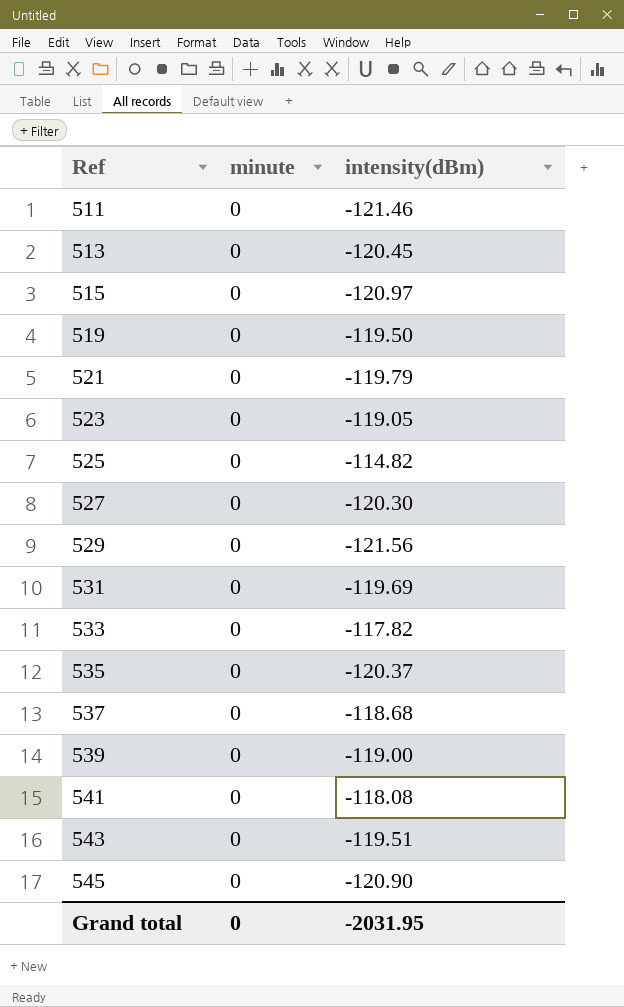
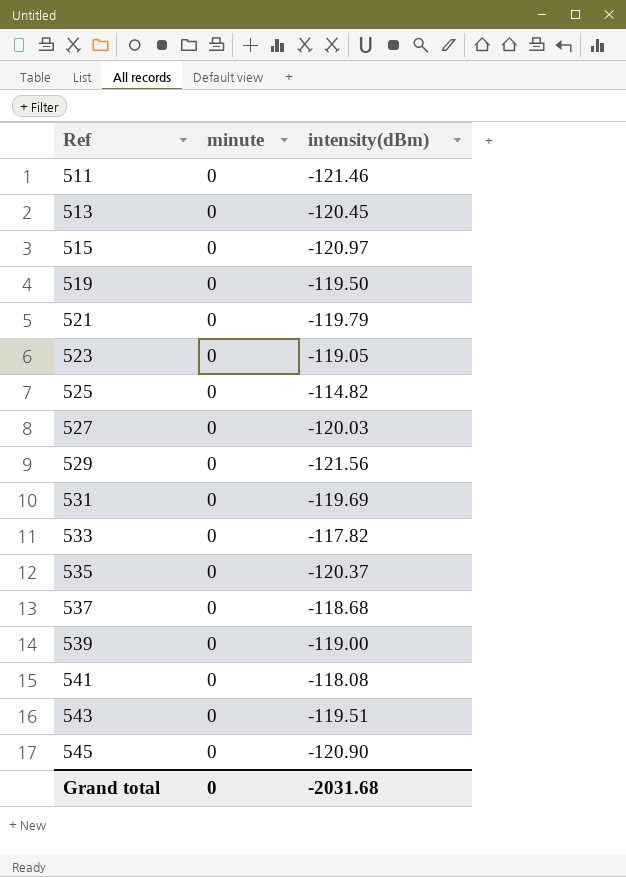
527 | intensity(dBm): -120.30 -> -120.03
Grand total | intensity(dBm): -2031.95 -> -2031.68

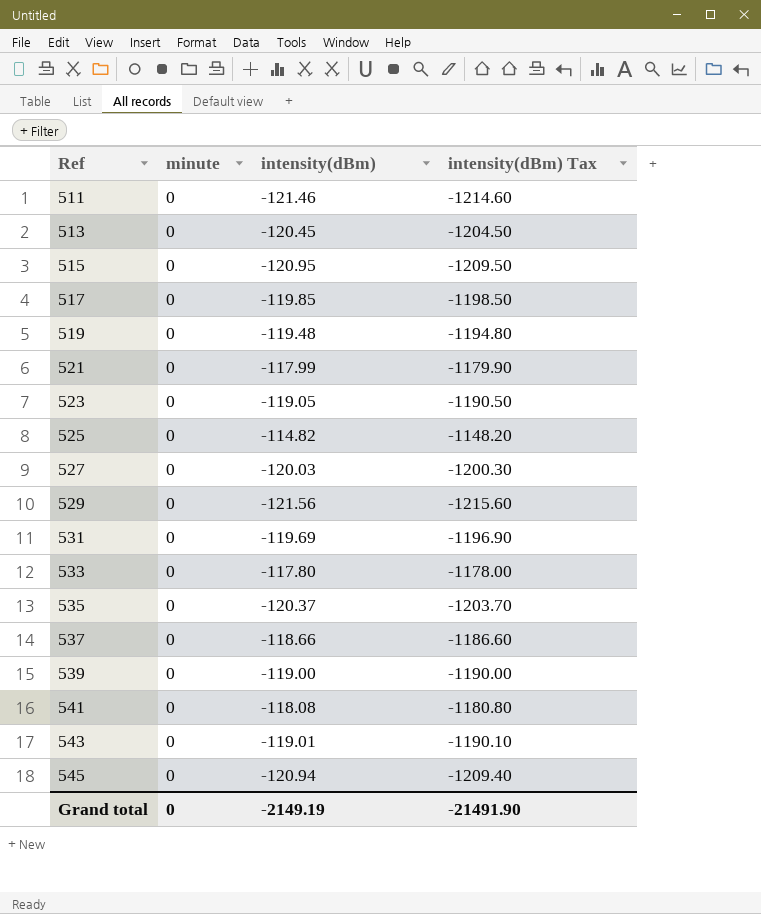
column intensity(dBm) Tax | formula: none -> [intensity(dBm)] * 10
515 | intensity(dBm): -120.97 -> -120.95
row 517: none -> 0 | -119.85 | -1198.50
519 | intensity(dBm): -119.50 -> -119.48
521 | intensity(dBm): -119.79 -> -117.99
533 | intensity(dBm): -117.82 -> -117.80
537 | intensity(dBm): -118.68 -> -118.66
543 | intensity(dBm): -119.51 -> -119.01
545 | intensity(dBm): -120.90 -> -120.94
Grand total | intensity(dBm): -2031.68 -> -2149.19

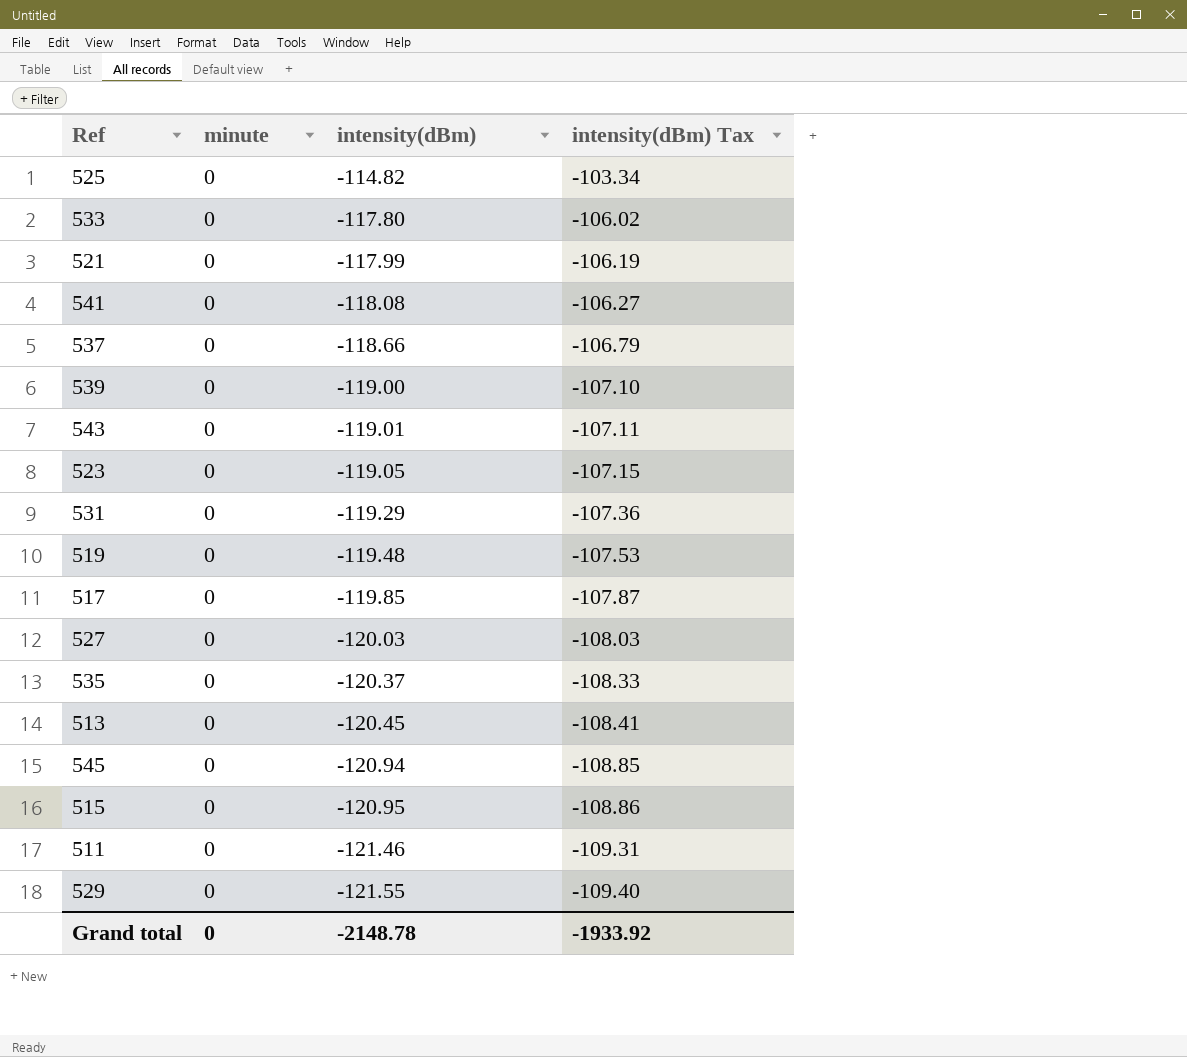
row order: Ref ascending -> intensity(dBm) descending
column intensity(dBm) Tax | formula: [intensity(dBm)] * 10 -> [intensity(dBm)] * 0.9
531 | intensity(dBm): -119.69 -> -119.29
529 | intensity(dBm): -121.56 -> -121.55
Grand total | intensity(dBm): -2149.19 -> -2148.78
Grand total | intensity(dBm) Tax: -21491.90 -> -1933.92

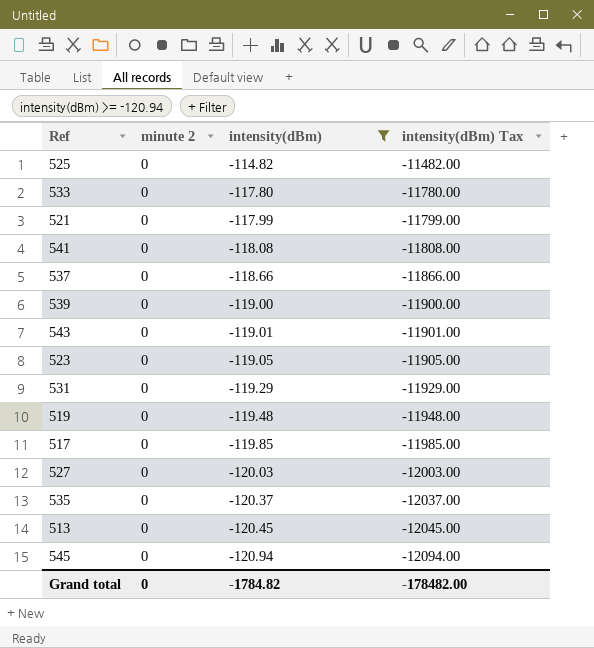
filter: none -> intensity(dBm) >= -120.94
column name: minute -> minute 2
column intensity(dBm) Tax | formula: [intensity(dBm)] * 0.9 -> [intensity(dBm)] * 100
Grand total | intensity(dBm): -2148.78 -> -1784.82
Grand total | intensity(dBm) Tax: -1933.92 -> -178482.00

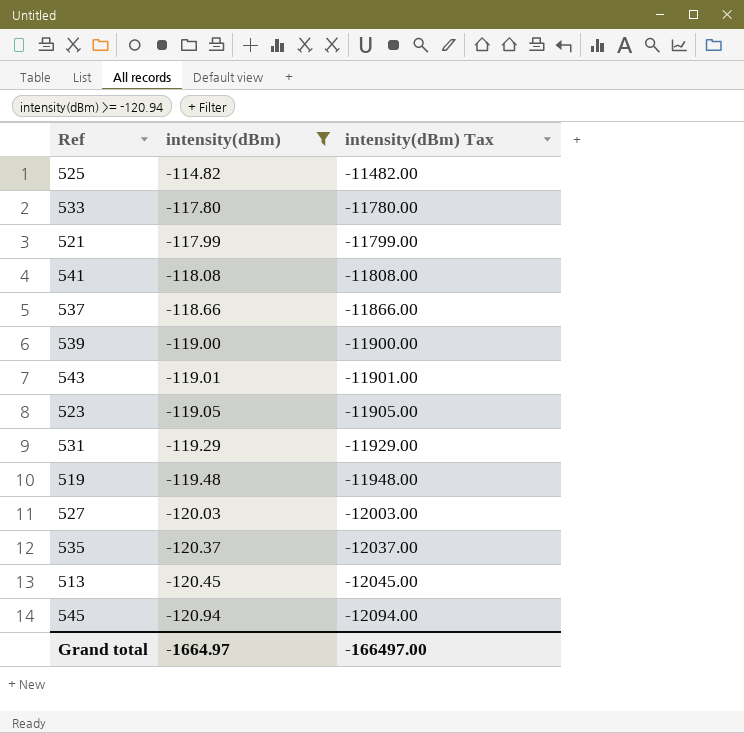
column minute 2 | position: 2 -> none
row 517: 0 | -119.85 | -11985.00 -> none
Grand total | intensity(dBm): -1784.82 -> -1664.97
Grand total | intensity(dBm) Tax: -178482.00 -> -166497.00

